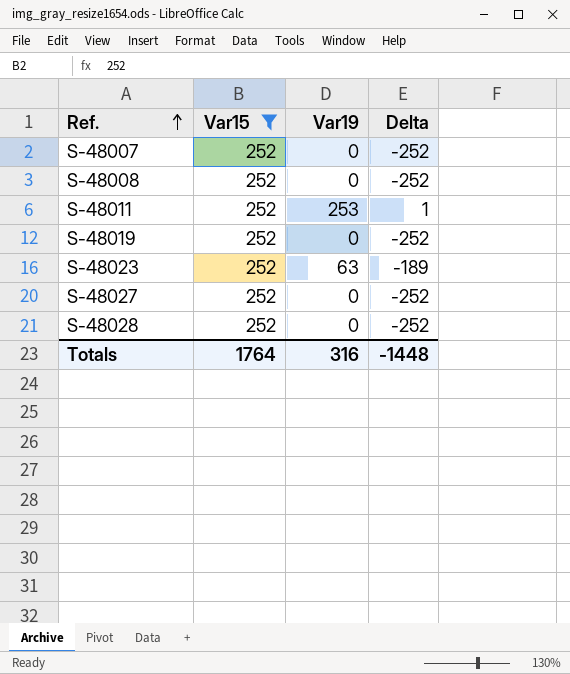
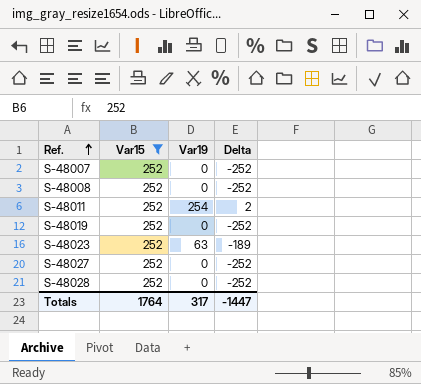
S-48011 | Var19: 253 -> 254
S-48011 | Delta: 1 -> 2
Totals | Var19: 316 -> 317
Totals | Delta: -1448 -> -1447

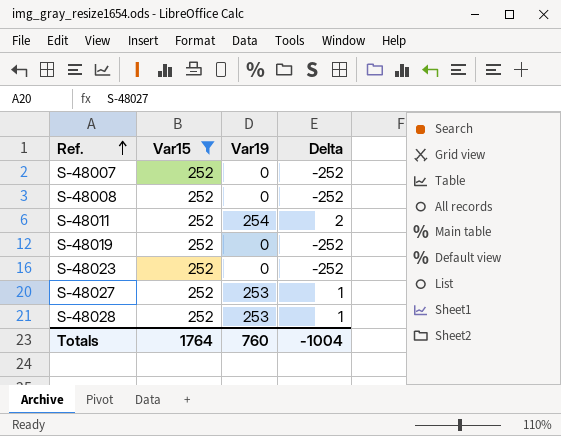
S-48023 | Var19: 63 -> 0
S-48023 | Delta: -189 -> -252
S-48027 | Var19: 0 -> 253
S-48027 | Delta: -252 -> 1
S-48028 | Var19: 0 -> 253
S-48028 | Delta: -252 -> 1
Totals | Var19: 317 -> 760
Totals | Delta: -1447 -> -1004

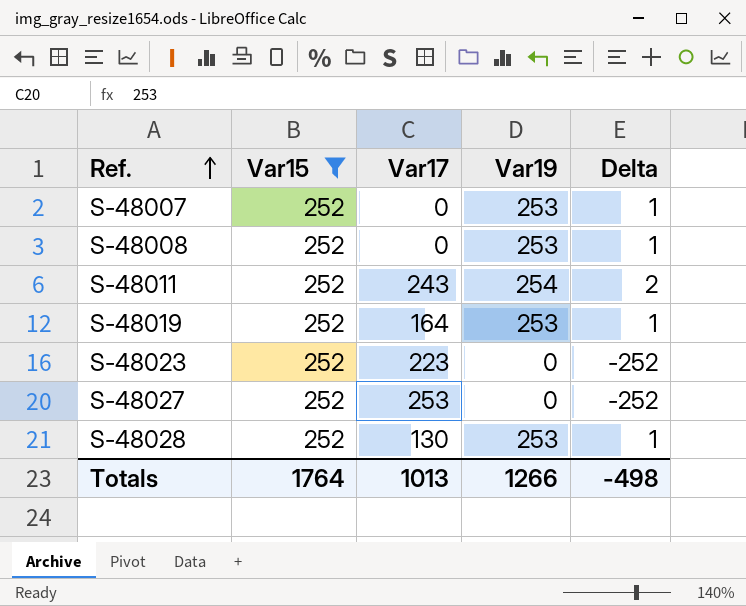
column Var17 | position: none -> 3
S-48007 | Var19: 0 -> 253
S-48007 | Delta: -252 -> 1
S-48008 | Var19: 0 -> 253
S-48008 | Delta: -252 -> 1
S-48019 | Var19: 0 -> 253
S-48019 | Delta: -252 -> 1
S-48027 | Var19: 253 -> 0
S-48027 | Delta: 1 -> -252
Totals | Var19: 760 -> 1266
Totals | Delta: -1004 -> -498

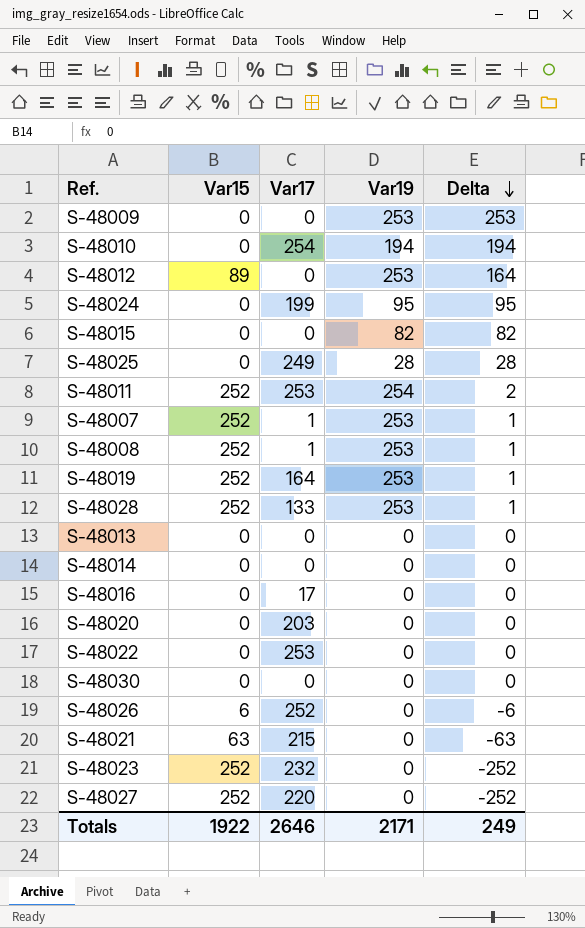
filter: Var15 = 252 -> none
row order: Ref. ascending -> Delta descending
S-48011 | Var17: 243 -> 253
S-48007 | Var17: 0 -> 1
S-48008 | Var17: 0 -> 1
S-48028 | Var17: 130 -> 133
S-48023 | Var17: 223 -> 232
S-48027 | Var17: 253 -> 220
Totals | Var15: 1764 -> 1922
Totals | Var17: 1013 -> 2646
Totals | Var19: 1266 -> 2171
Totals | Delta: -498 -> 249

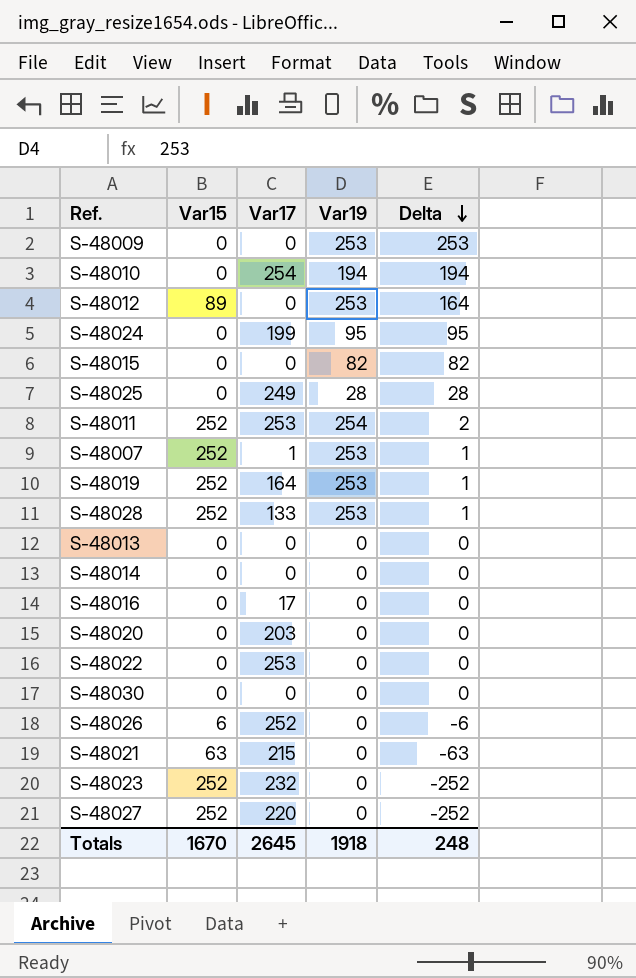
row S-48008: 252 | 1 | 253 | 1 -> none
Totals | Var15: 1922 -> 1670
Totals | Var17: 2646 -> 2645
Totals | Var19: 2171 -> 1918
Totals | Delta: 249 -> 248

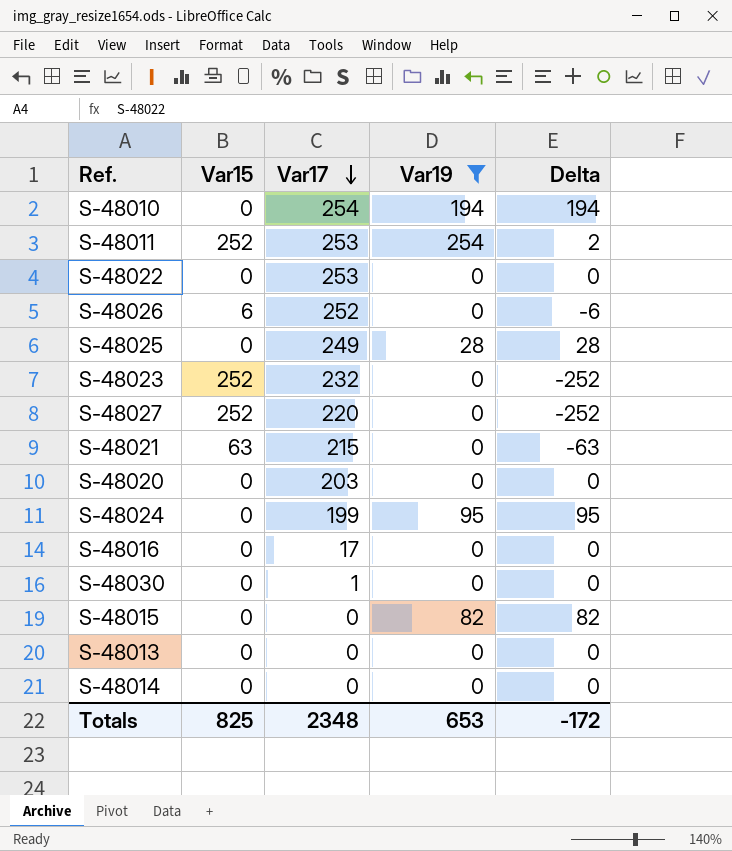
filter: none -> Var19 != 253
row order: Delta descending -> Var17 descending
S-48030 | Var17: 0 -> 1
Totals | Var15: 1670 -> 825
Totals | Var17: 2645 -> 2348
Totals | Var19: 1918 -> 653
Totals | Delta: 248 -> -172

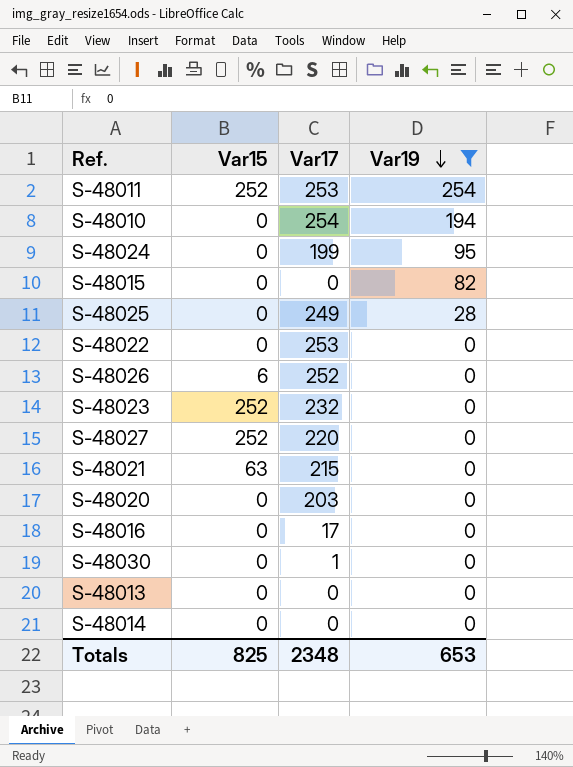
row order: Var17 descending -> Var19 descending
column Delta | formula: [Var19] - [Var15] -> none

